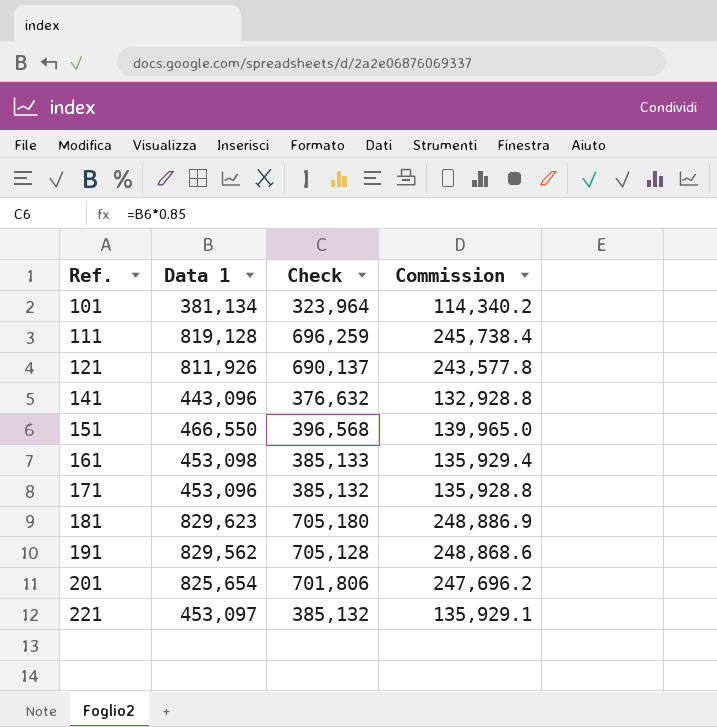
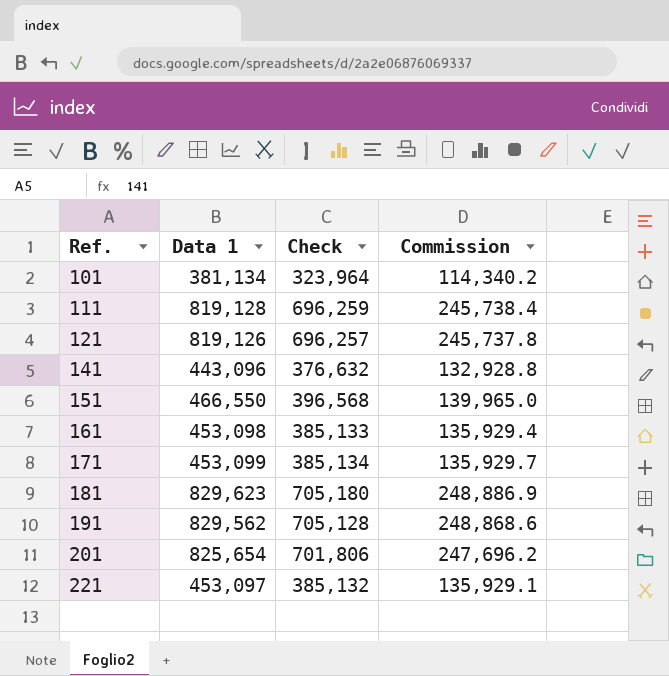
121 | Data 1: 811,926 -> 819,126
121 | Check: 690,137 -> 696,257
121 | Commission: 243,577.8 -> 245,737.8
171 | Data 1: 453,096 -> 453,099
171 | Check: 385,132 -> 385,134
171 | Commission: 135,928.8 -> 135,929.7

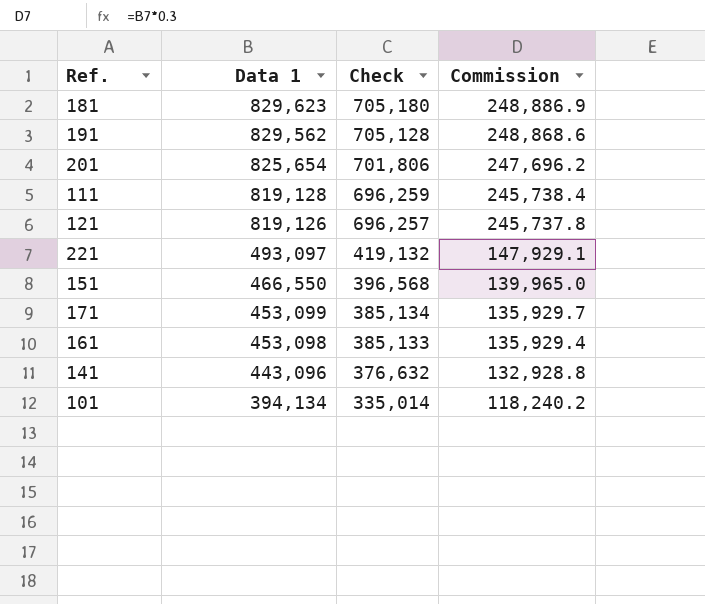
row order: Ref. ascending -> Data 1 descending
221 | Data 1: 453,097 -> 493,097
221 | Check: 385,132 -> 419,132
221 | Commission: 135,929.1 -> 147,929.1
101 | Data 1: 381,134 -> 394,134
101 | Check: 323,964 -> 335,014
101 | Commission: 114,340.2 -> 118,240.2

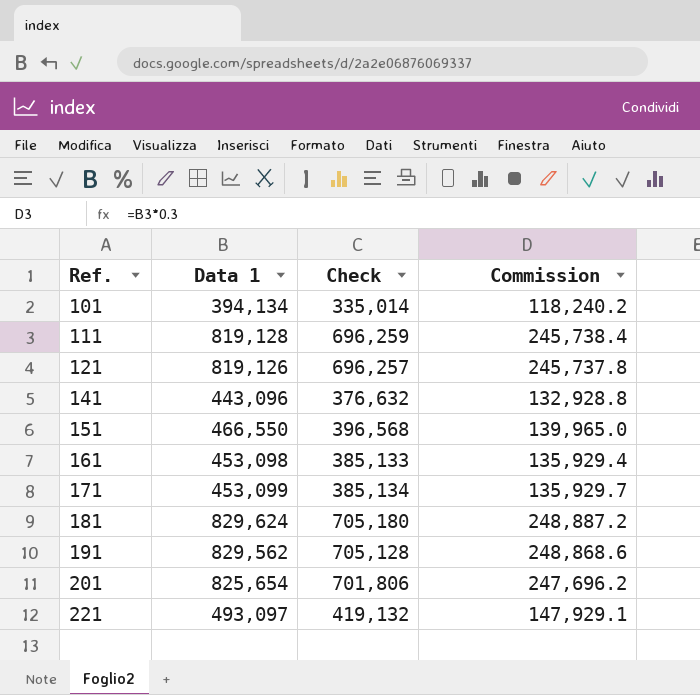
row order: Data 1 descending -> Ref. ascending
181 | Data 1: 829,623 -> 829,624
181 | Commission: 248,886.9 -> 248,887.2

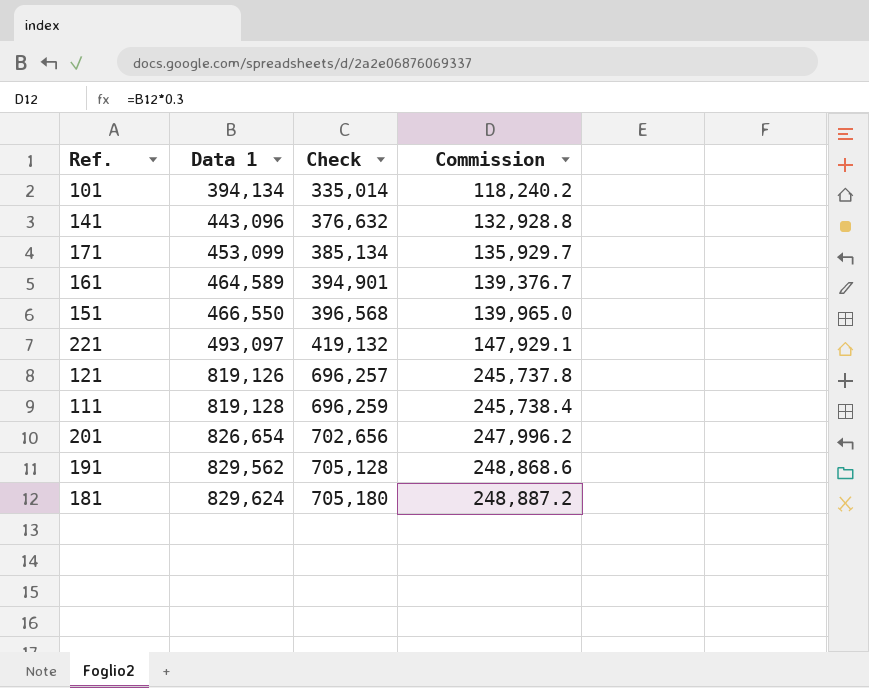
row order: Ref. ascending -> Data 1 ascending
161 | Data 1: 453,098 -> 464,589
161 | Check: 385,133 -> 394,901
161 | Commission: 135,929.4 -> 139,376.7
201 | Data 1: 825,654 -> 826,654
201 | Check: 701,806 -> 702,656
201 | Commission: 247,696.2 -> 247,996.2

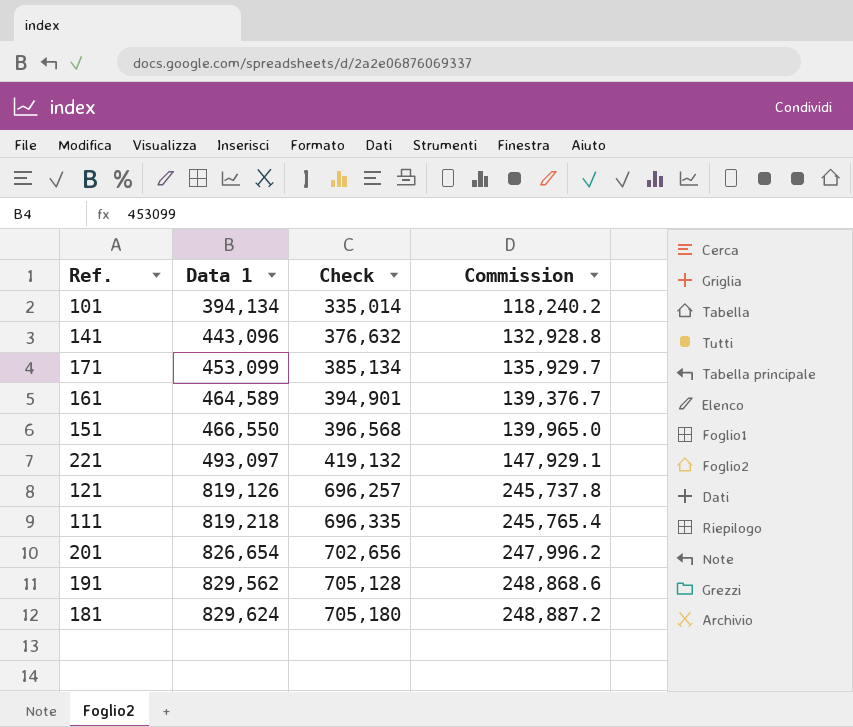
111 | Data 1: 819,128 -> 819,218
111 | Check: 696,259 -> 696,335
111 | Commission: 245,738.4 -> 245,765.4

